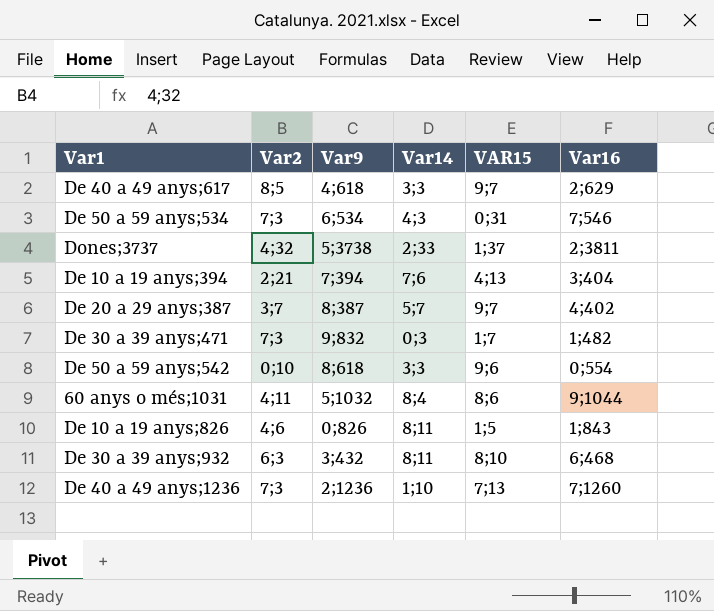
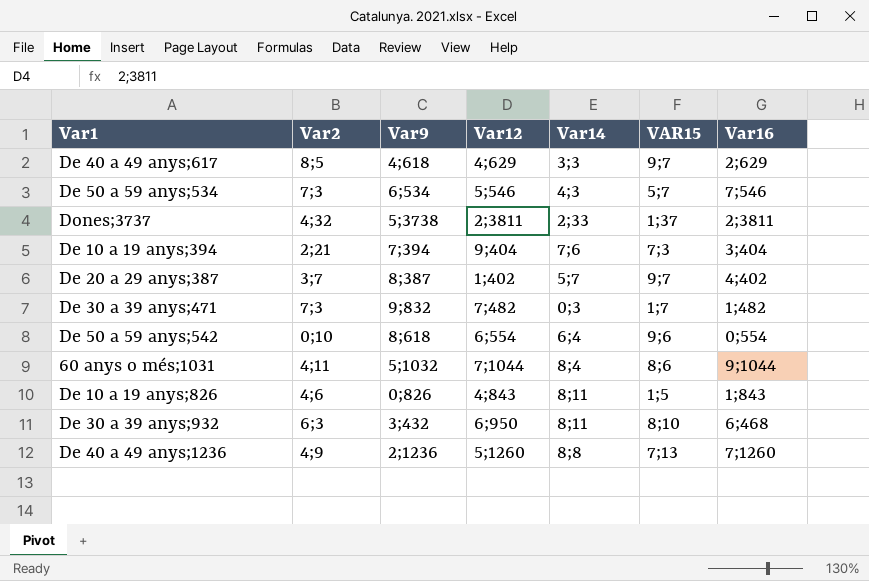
column Var12 | position: none -> 4
De 50 a 59 anys;534 | VAR15: 0;31 -> 5;7
De 10 a 19 anys;394 | VAR15: 4;13 -> 7;3
De 50 a 59 anys;542 | Var14: 3;3 -> 6;4
De 40 a 49 anys;1236 | Var2: 7;3 -> 4;9
De 40 a 49 anys;1236 | Var14: 1;10 -> 8;8

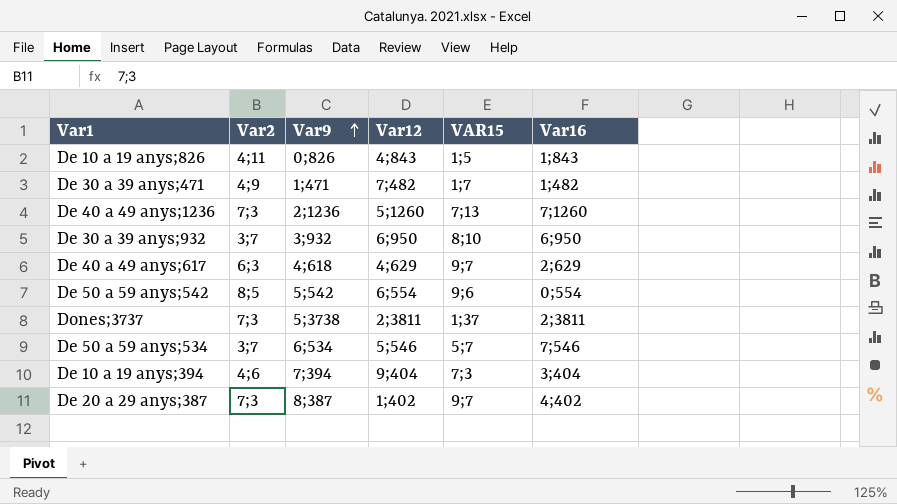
row order: none -> Var9 ascending
column Var14 | position: 5 -> none
row 60 anys o més;1031: 4;11 | 5;1032 | 7;1044 | 8;4 | 8;6 | 9;1044 -> none
De 10 a 19 anys;826 | Var2: 4;6 -> 4;11
De 30 a 39 anys;471 | Var2: 7;3 -> 4;9
De 30 a 39 anys;471 | Var9: 9;832 -> 1;471
De 40 a 49 anys;1236 | Var2: 4;9 -> 7;3
De 30 a 39 anys;932 | Var2: 6;3 -> 3;7
De 30 a 39 anys;932 | Var9: 3;432 -> 3;932
De 30 a 39 anys;932 | Var16: 6;468 -> 6;950
De 40 a 49 anys;617 | Var2: 8;5 -> 6;3
De 50 a 59 anys;542 | Var2: 0;10 -> 8;5
De 50 a 59 anys;542 | Var9: 8;618 -> 5;542
Dones;3737 | Var2: 4;32 -> 7;3
De 50 a 59 anys;534 | Var2: 7;3 -> 3;7
De 10 a 19 anys;394 | Var2: 2;21 -> 4;6
De 20 a 29 anys;387 | Var2: 3;7 -> 7;3

